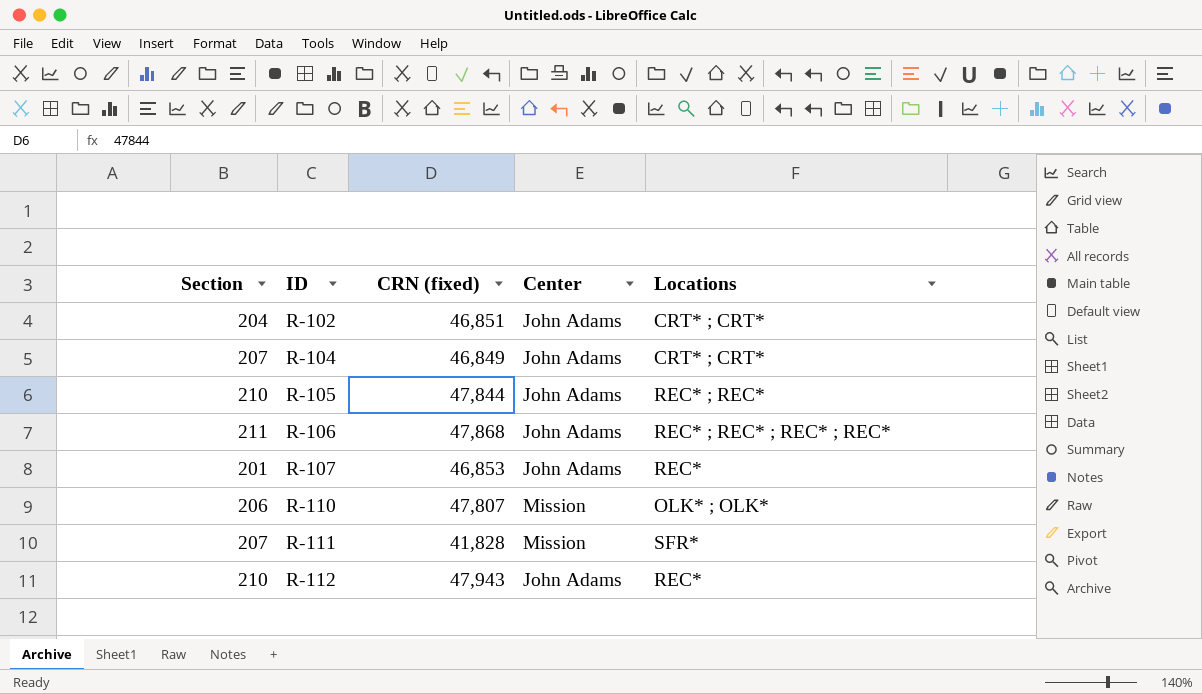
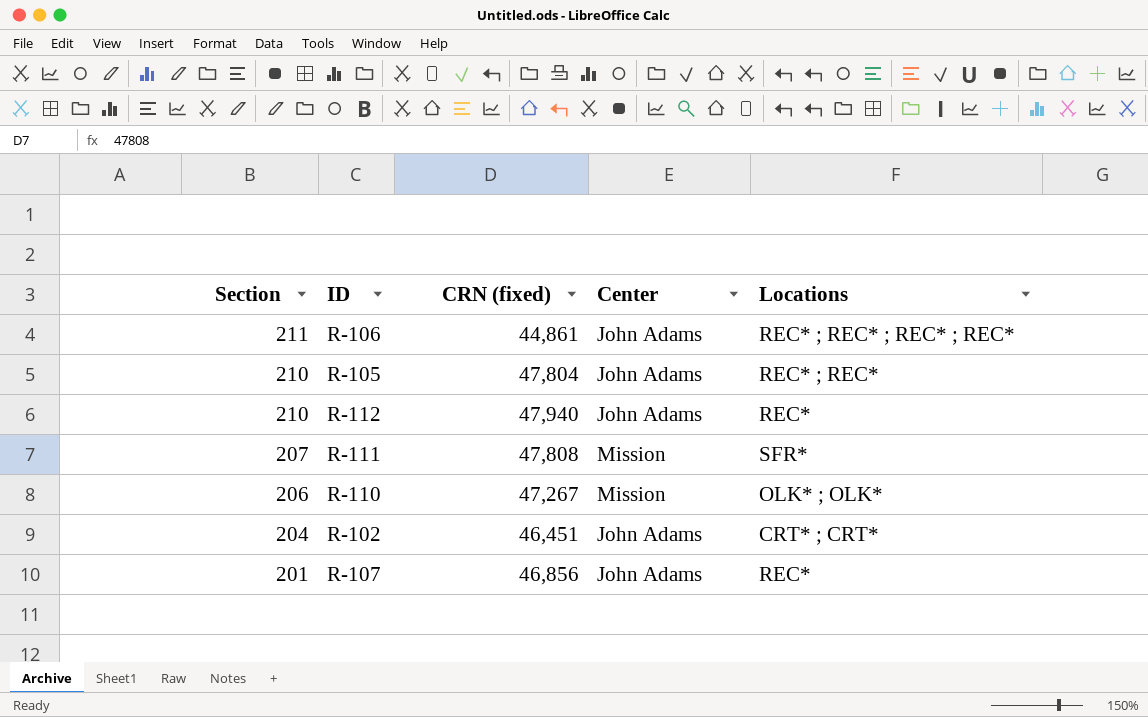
row order: ID ascending -> Section descending
row R-104: 207 | 46,849 | John Adams | CRT* ; CRT* -> none
R-106 | CRN (fixed): 47,868 -> 44,861
R-105 | CRN (fixed): 47,844 -> 47,804
R-112 | CRN (fixed): 47,943 -> 47,940
R-111 | CRN (fixed): 41,828 -> 47,808
R-110 | CRN (fixed): 47,807 -> 47,267
R-102 | CRN (fixed): 46,851 -> 46,451
R-107 | CRN (fixed): 46,853 -> 46,856

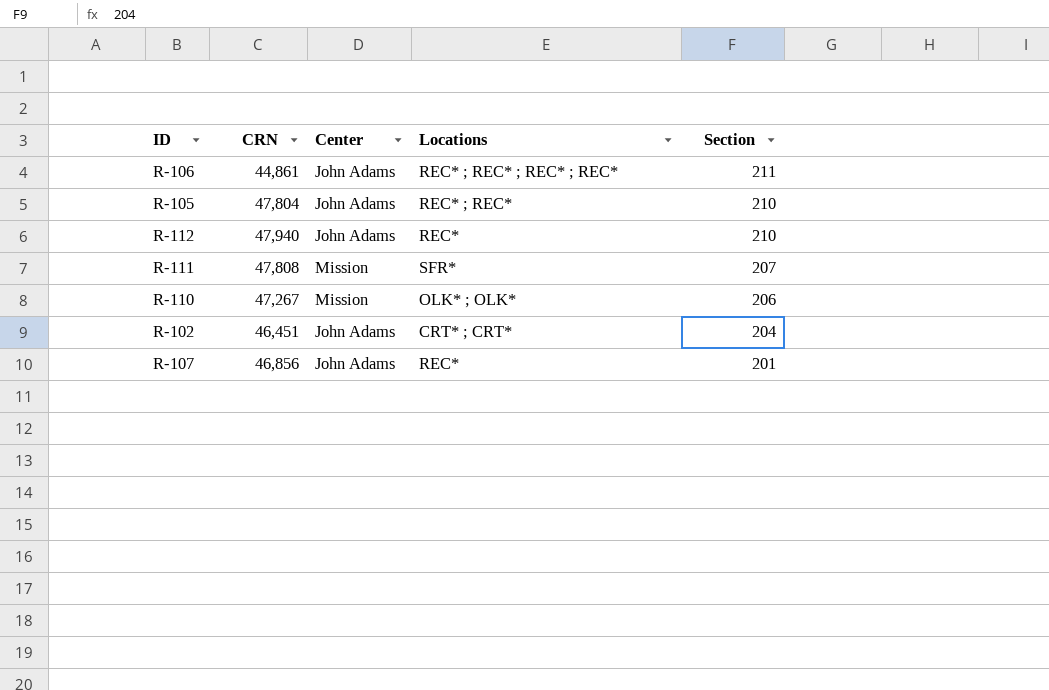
column name: CRN (fixed) -> CRN
column Section | position: 1 -> 5

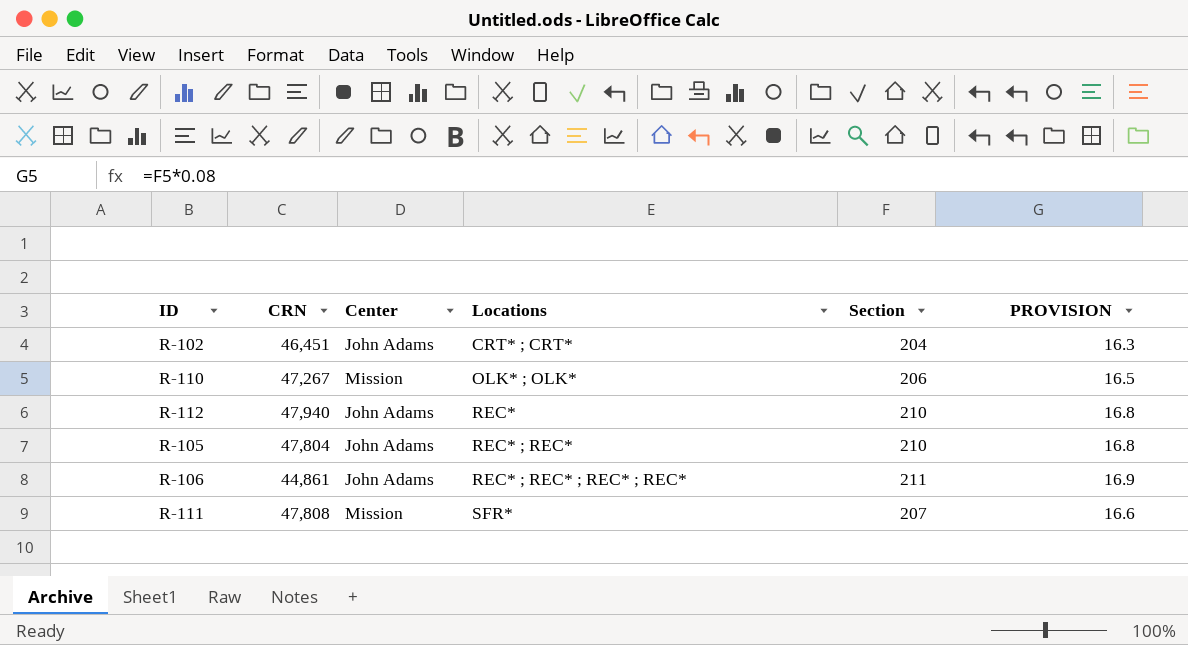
row order: Section descending -> Locations ascending
column PROVISION | formula: none -> [Section] * 0.08
row R-107: 46,856 | John Adams | REC* | 201 -> none

